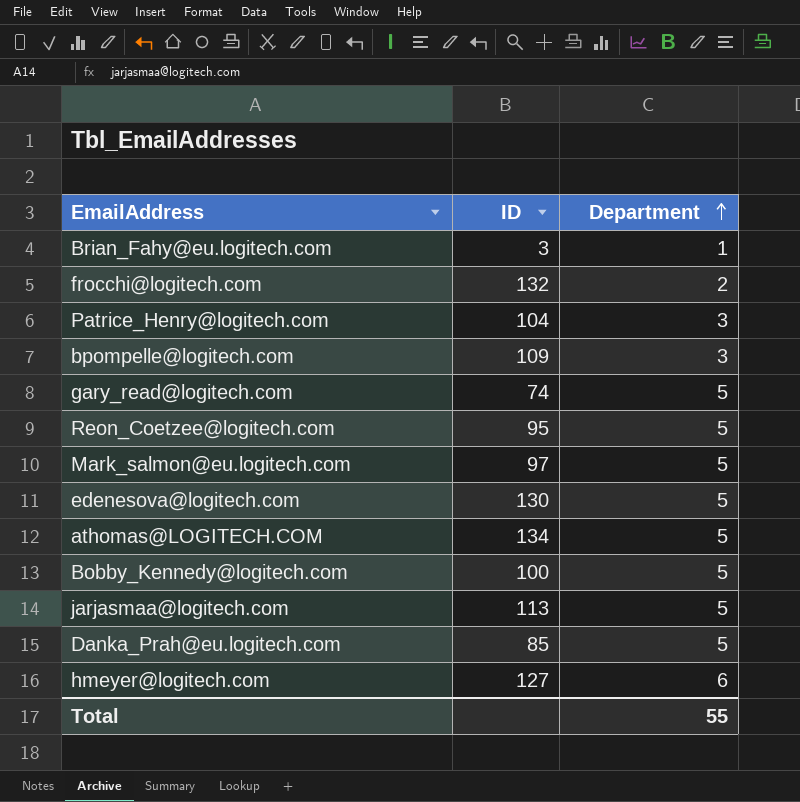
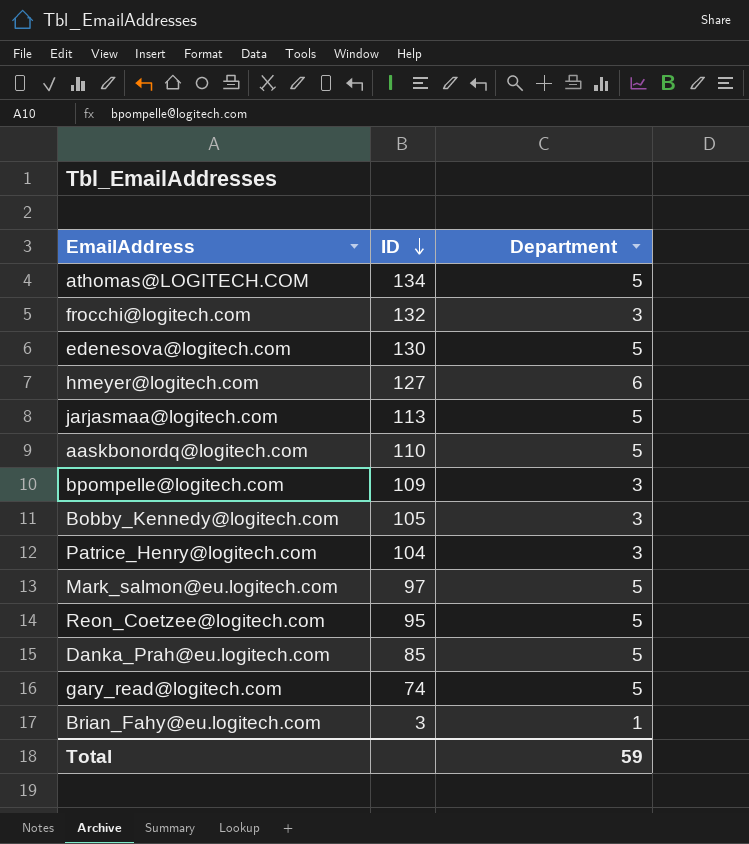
row order: Department ascending -> ID descending
frocchi@logitech.com | Department: 2 -> 3
row aaskbonordq@logitech.com: none -> 110 | 5
Bobby_Kennedy@logitech.com | ID: 100 -> 105
Bobby_Kennedy@logitech.com | Department: 5 -> 3
Total | Department: 55 -> 59

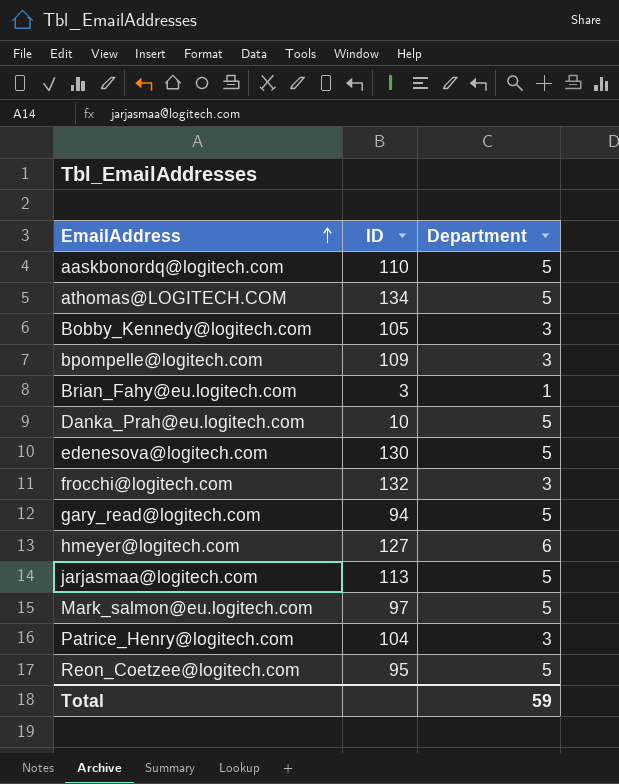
row order: ID descending -> EmailAddress ascending
Danka_Prah@eu.logitech.com | ID: 85 -> 10
gary_read@logitech.com | ID: 74 -> 94

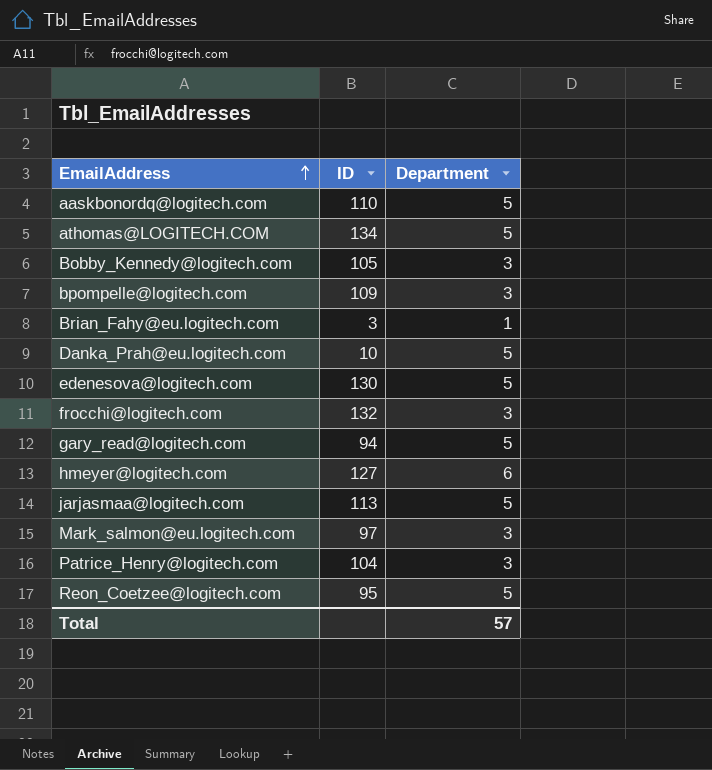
Mark_salmon@eu.logitech.com | Department: 5 -> 3
Total | Department: 59 -> 57

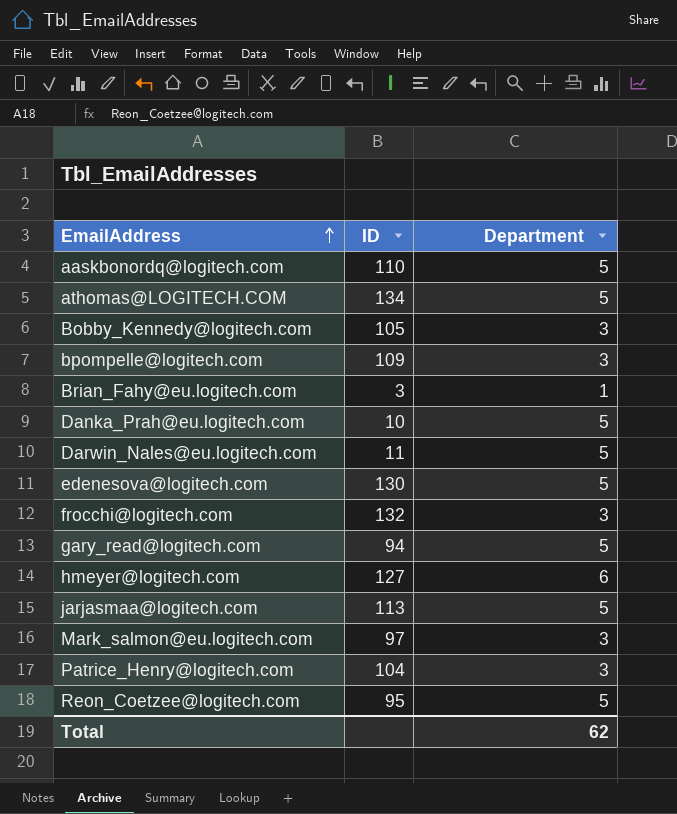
row Darwin_Nales@eu.logitech.com: none -> 11 | 5
Total | Department: 57 -> 62

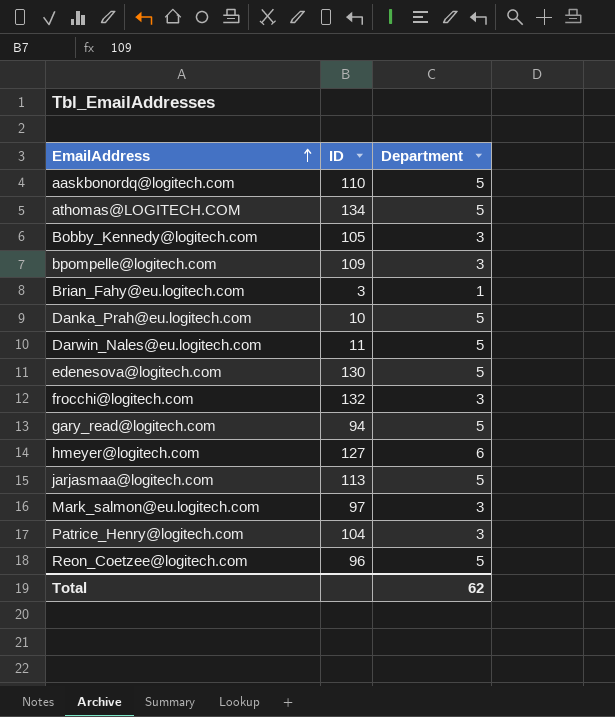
Reon_Coetzee@logitech.com | ID: 95 -> 96

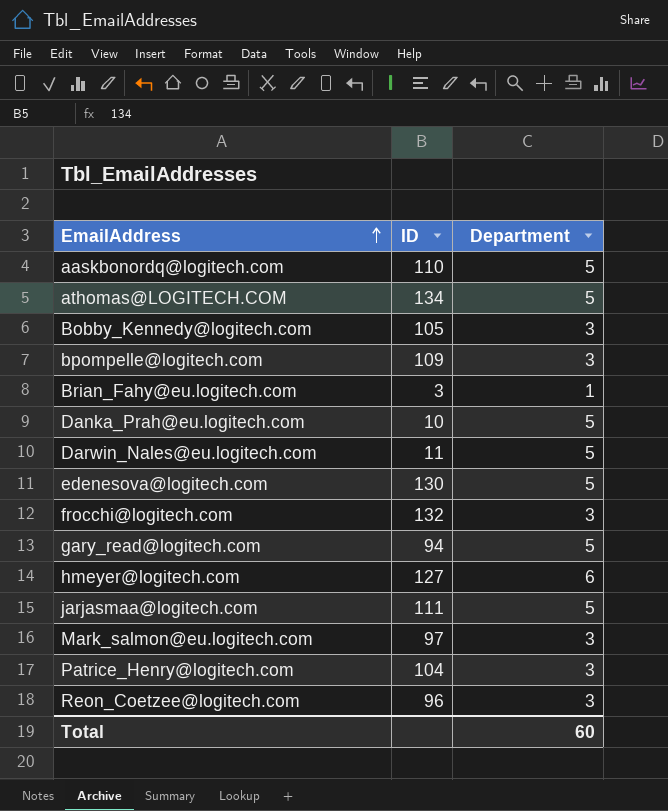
jarjasmaa@logitech.com | ID: 113 -> 111
Reon_Coetzee@logitech.com | Department: 5 -> 3
Total | Department: 62 -> 60

